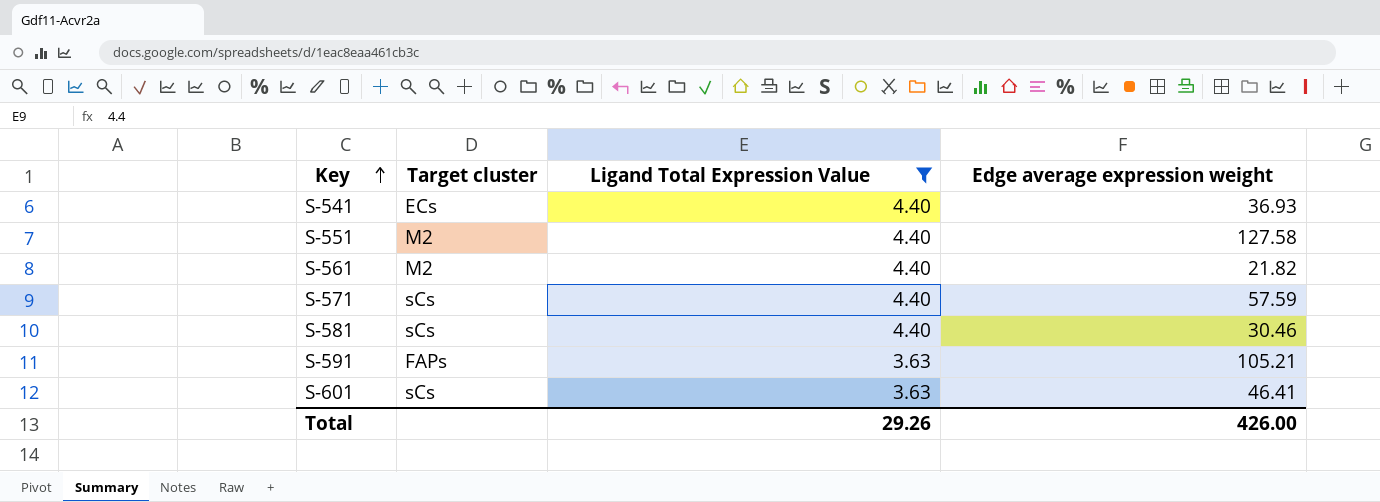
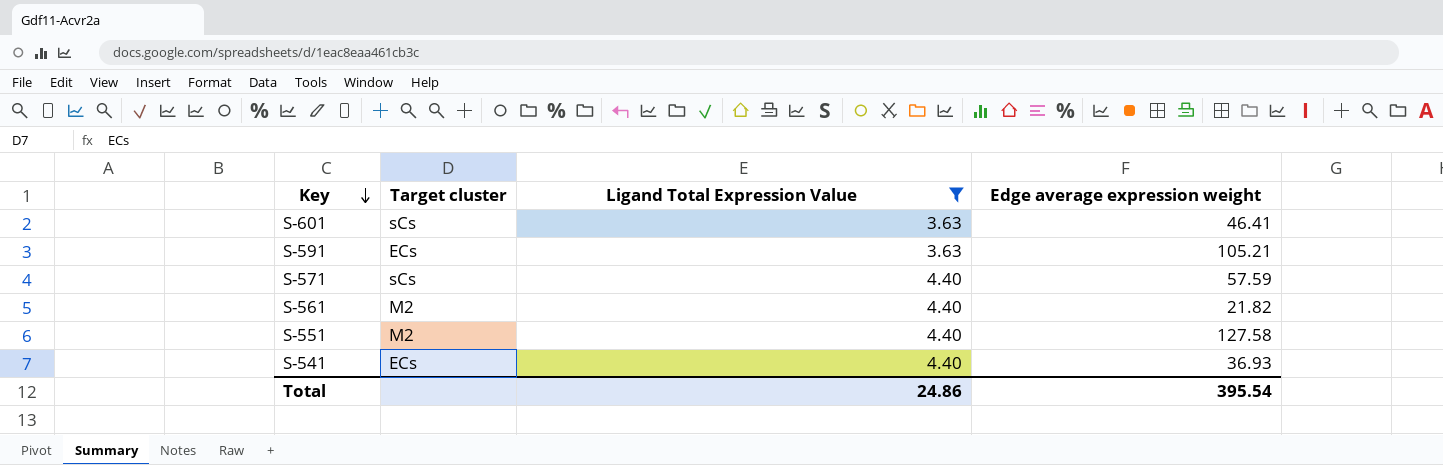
row order: Key ascending -> Key descending
row S-581: sCs | 4.40 | 30.46 -> none
S-591 | Target cluster: FAPs -> ECs
Total | Ligand Total Expression Value: 29.26 -> 24.86
Total | Edge average expression weight: 426.00 -> 395.54

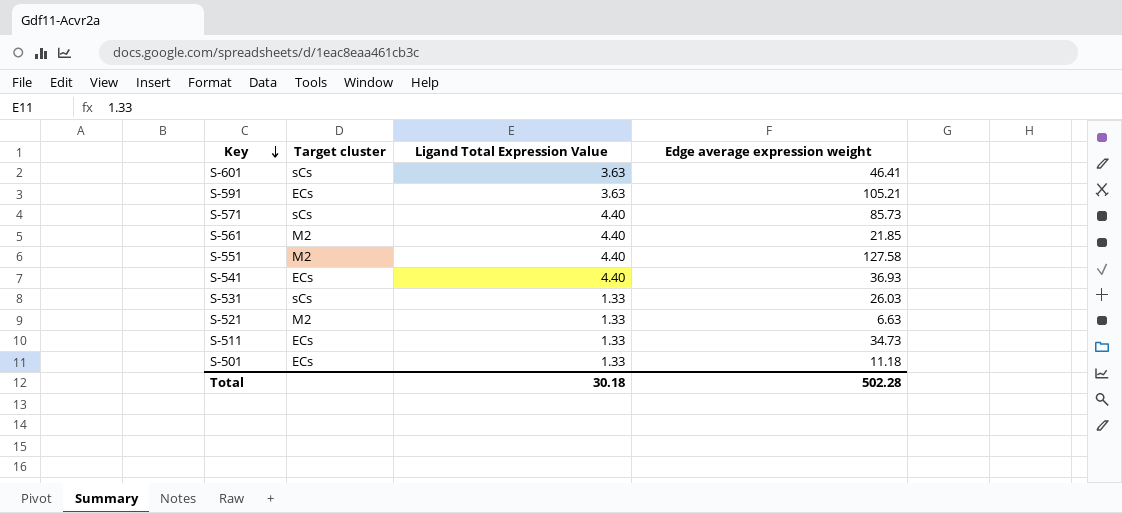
filter: Ligand Total Expression Value != 1.33 -> none
S-571 | Edge average expression weight: 57.59 -> 85.73
S-561 | Edge average expression weight: 21.82 -> 21.85
Total | Ligand Total Expression Value: 24.86 -> 30.18
Total | Edge average expression weight: 395.54 -> 502.28

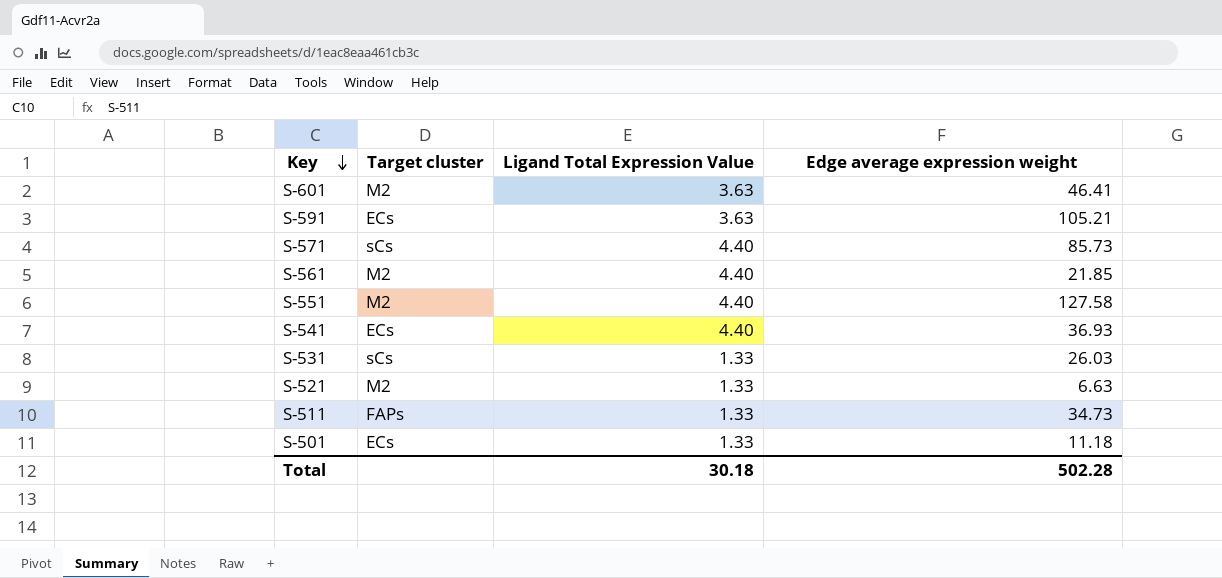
S-601 | Target cluster: sCs -> M2
S-511 | Target cluster: ECs -> FAPs

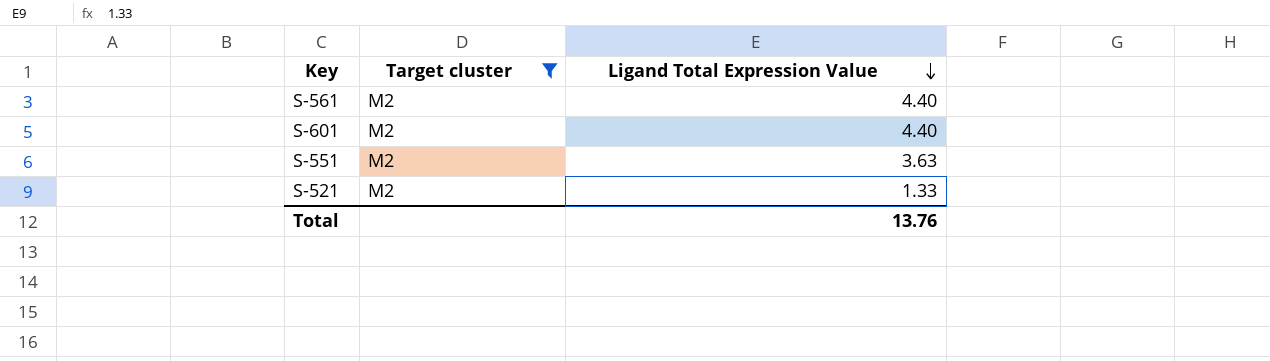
filter: none -> Target cluster = M2
row order: Key descending -> Ligand Total Expression Value descending
column Edge average expression weight | position: 4 -> none
S-601 | Ligand Total Expression Value: 3.63 -> 4.40
S-551 | Ligand Total Expression Value: 4.40 -> 3.63
Total | Ligand Total Expression Value: 30.18 -> 13.76

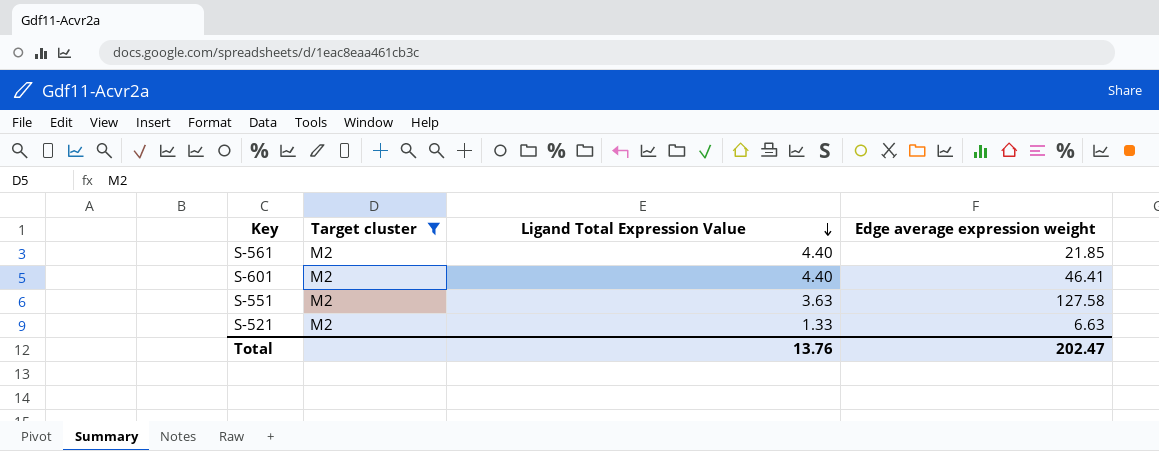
column Edge average expression weight | position: none -> 4

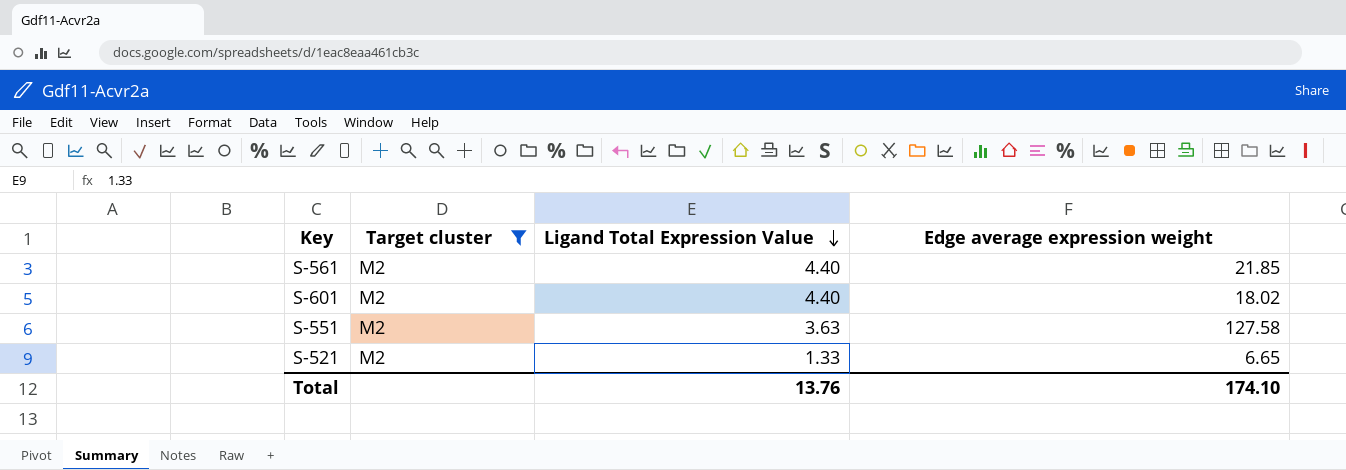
S-601 | Edge average expression weight: 46.41 -> 18.02
S-521 | Edge average expression weight: 6.63 -> 6.65
Total | Edge average expression weight: 202.47 -> 174.10

